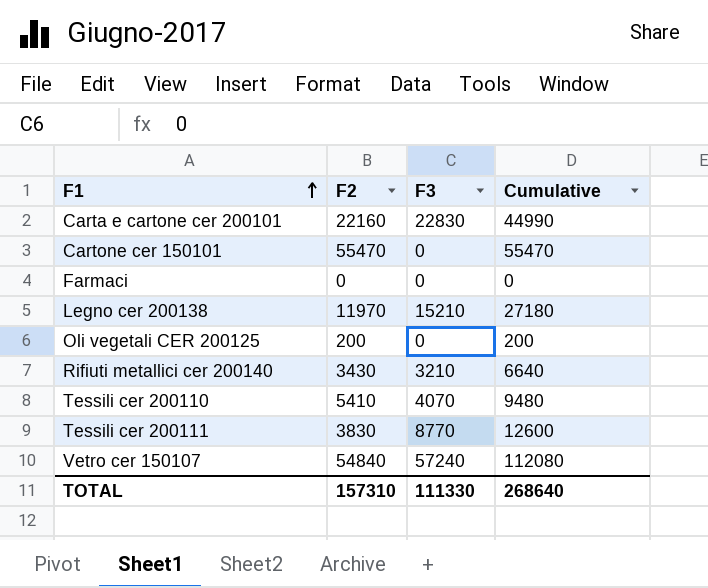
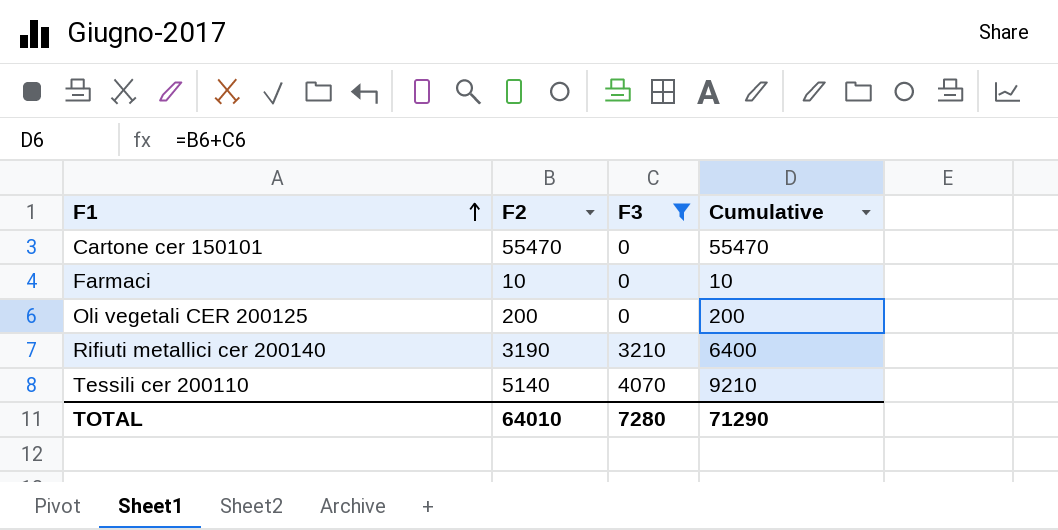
filter: none -> F3 <= 4070
Farmaci | F2: 0 -> 10
Farmaci | Cumulative: 0 -> 10
Rifiuti metallici cer 200140 | F2: 3430 -> 3190
Rifiuti metallici cer 200140 | Cumulative: 6640 -> 6400
Tessili cer 200110 | F2: 5410 -> 5140
Tessili cer 200110 | Cumulative: 9480 -> 9210
TOTAL | F2: 157310 -> 64010
TOTAL | F3: 111330 -> 7280
TOTAL | Cumulative: 268640 -> 71290

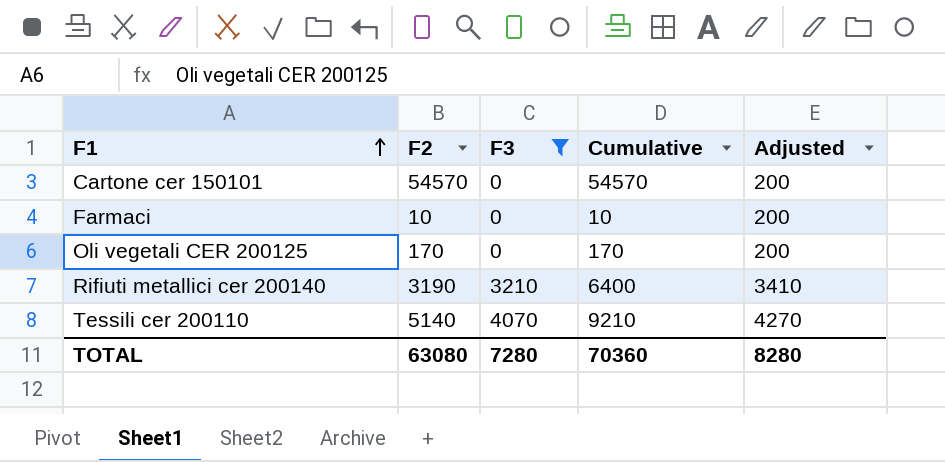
column Adjusted | formula: none -> [F3] + 200
Cartone cer 150101 | F2: 55470 -> 54570
Cartone cer 150101 | Cumulative: 55470 -> 54570
Oli vegetali CER 200125 | F2: 200 -> 170
Oli vegetali CER 200125 | Cumulative: 200 -> 170
TOTAL | F2: 64010 -> 63080
TOTAL | Cumulative: 71290 -> 70360

